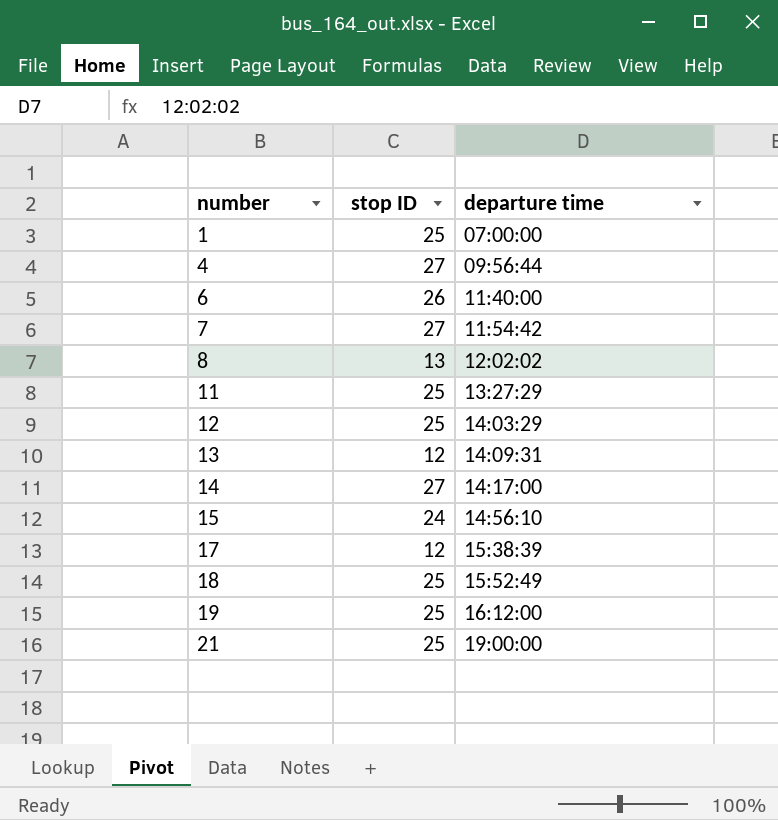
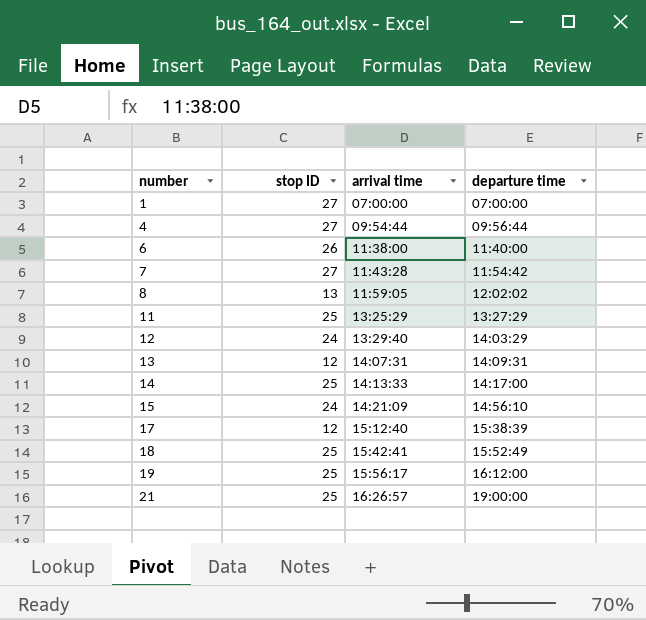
column arrival time | position: none -> 3
1 | stop ID: 25 -> 27
12 | stop ID: 25 -> 24
14 | stop ID: 27 -> 25

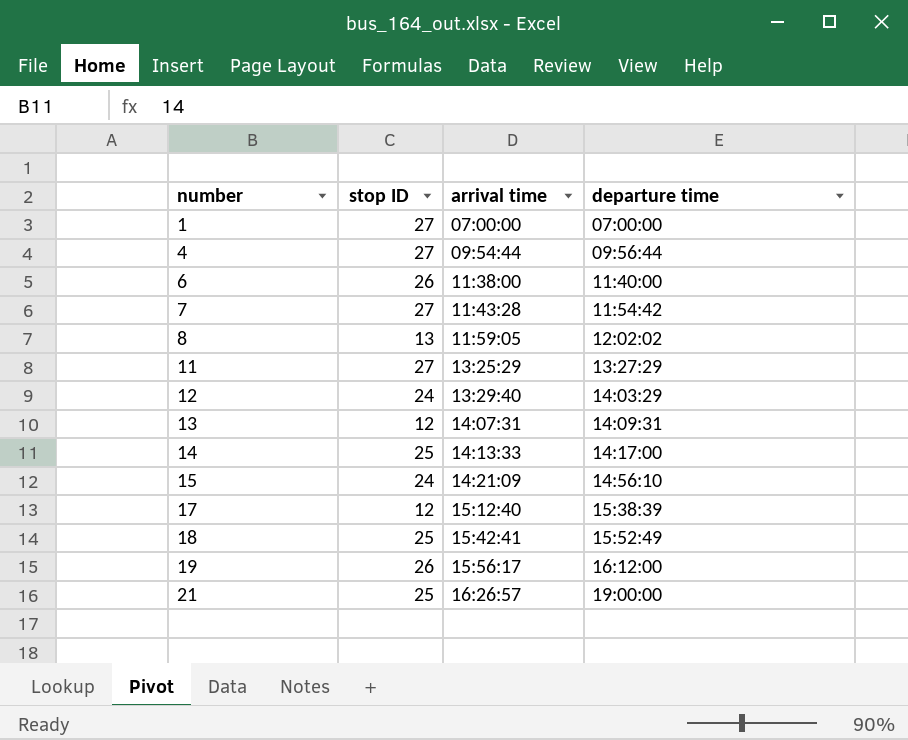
11 | stop ID: 25 -> 27
19 | stop ID: 25 -> 26

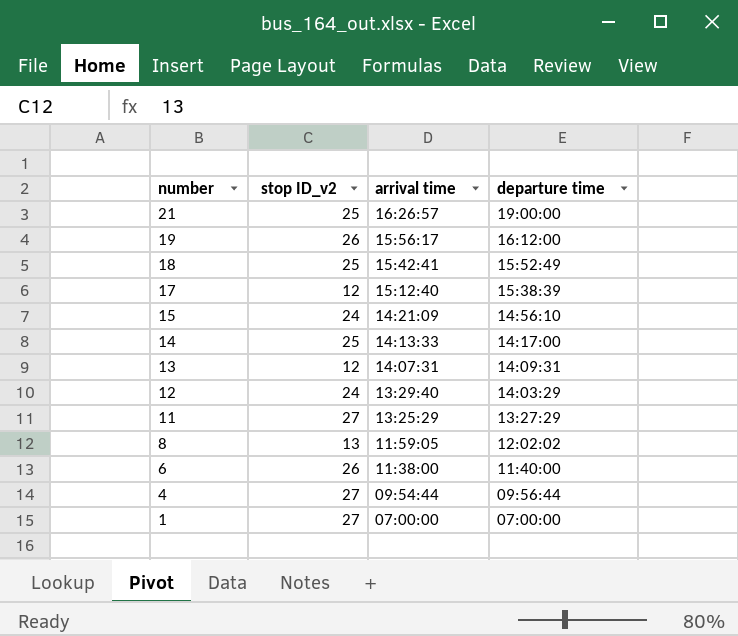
row order: number ascending -> number descending
column name: stop ID -> stop ID_v2
row 7: 27 | 11:43:28 | 11:54:42 -> none

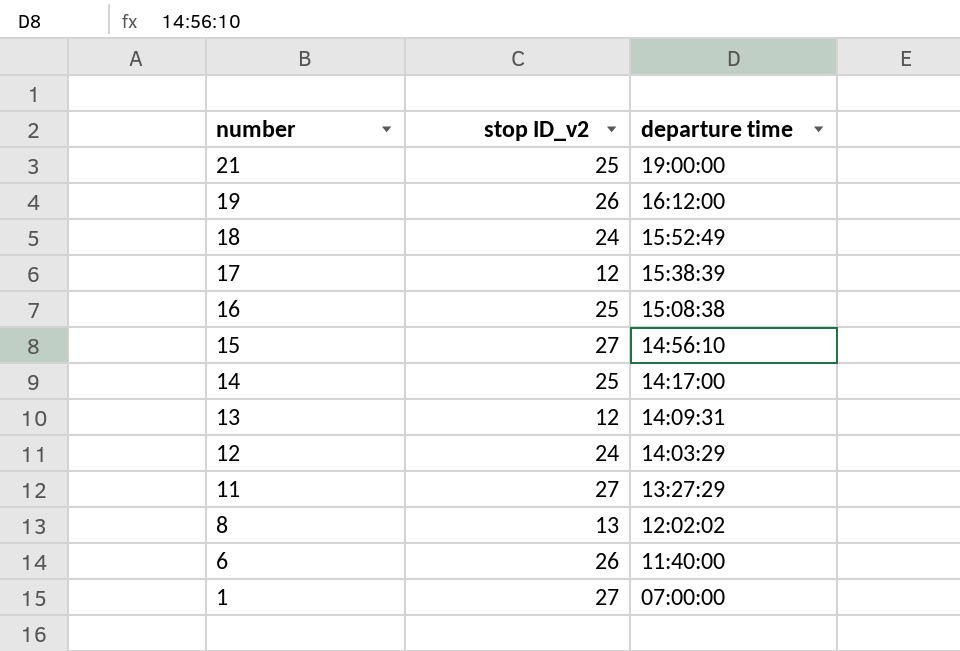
column arrival time | position: 3 -> none
row 4: 27 | 09:54:44 | 09:56:44 -> none
18 | stop ID_v2: 25 -> 24
row 16: none -> 25 | 15:08:38
15 | stop ID_v2: 24 -> 27

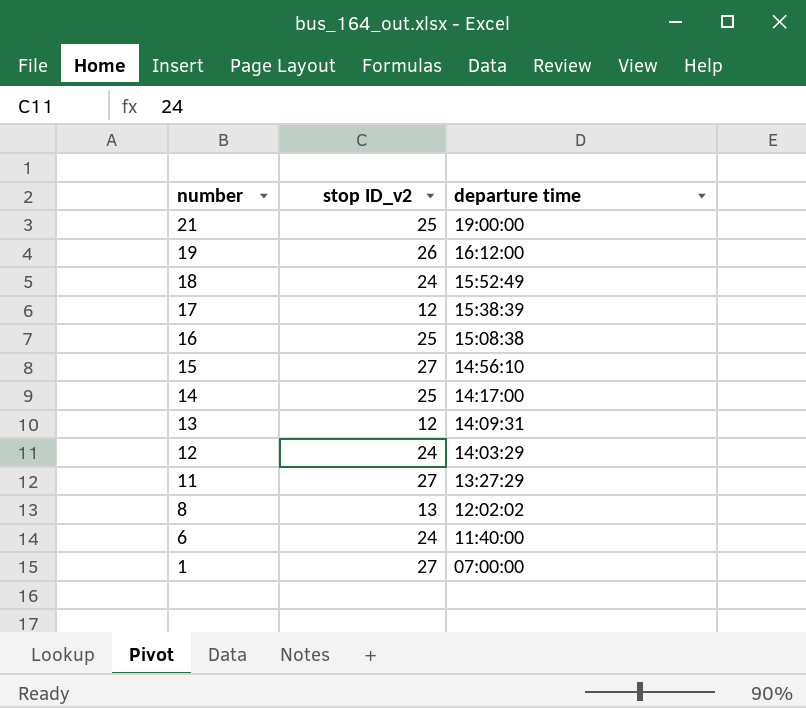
6 | stop ID_v2: 26 -> 24

